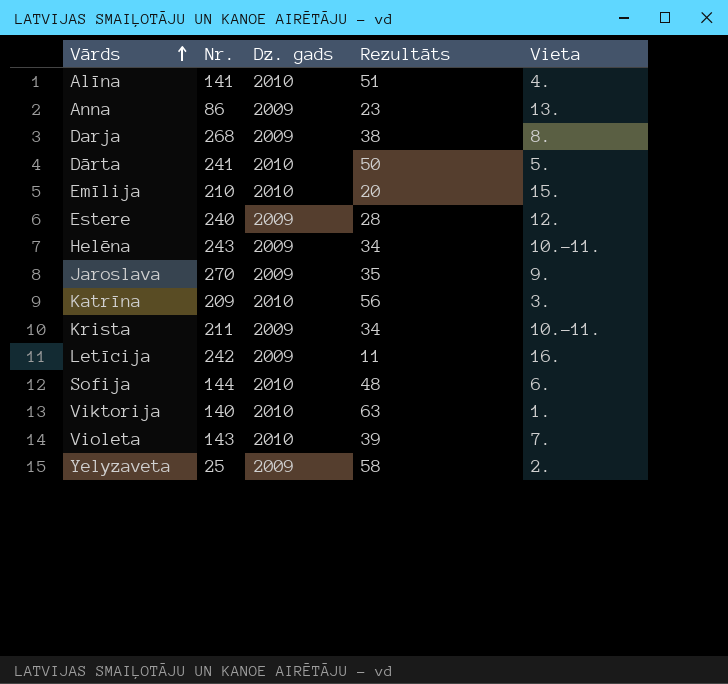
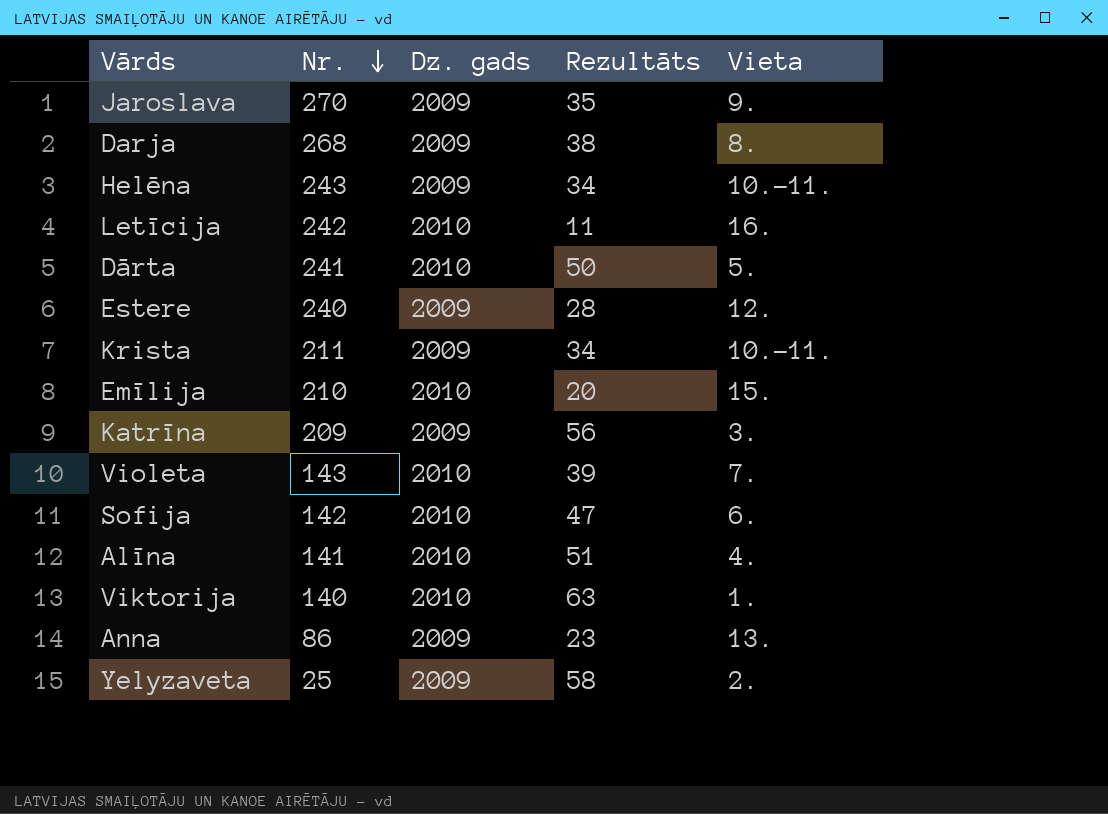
row order: Vārds ascending -> Nr. descending
Letīcija | Dz. gads: 2009 -> 2010
Katrīna | Dz. gads: 2010 -> 2009
Sofija | Nr.: 144 -> 142
Sofija | Rezultāts: 48 -> 47

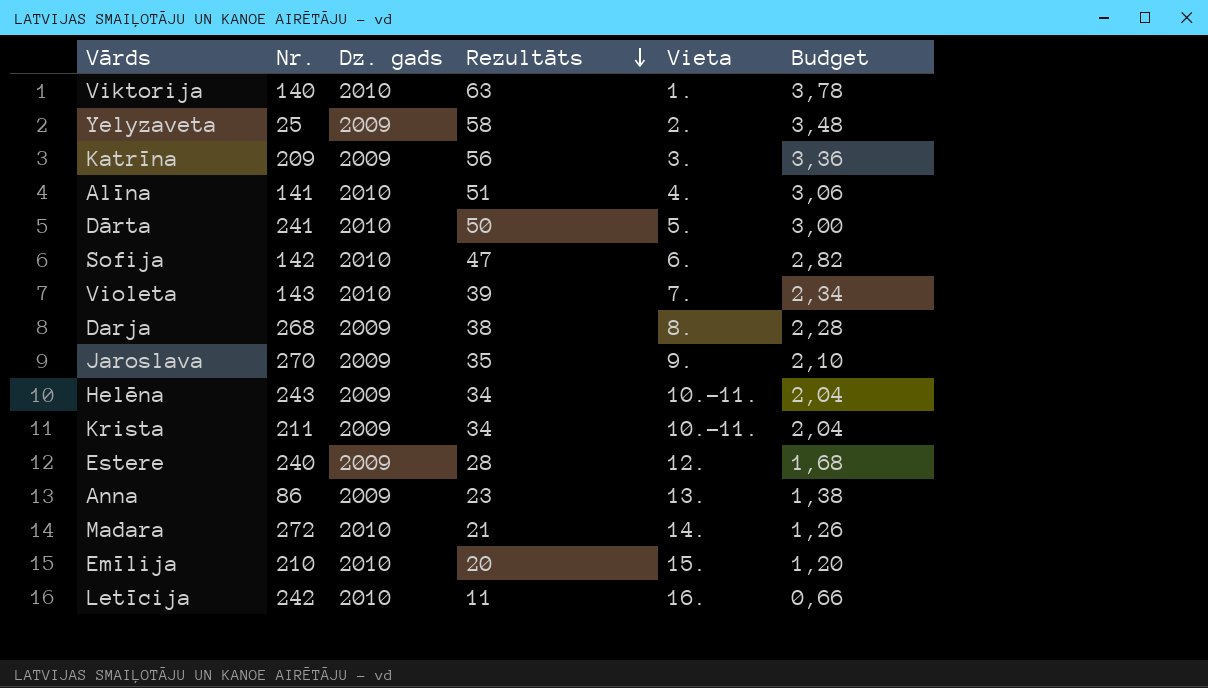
row order: Nr. descending -> Rezultāts descending
column Budget | formula: none -> [Rezultāts] * 0,06
row Madara: none -> 272 | 2010 | 21 | 14. | 1,26

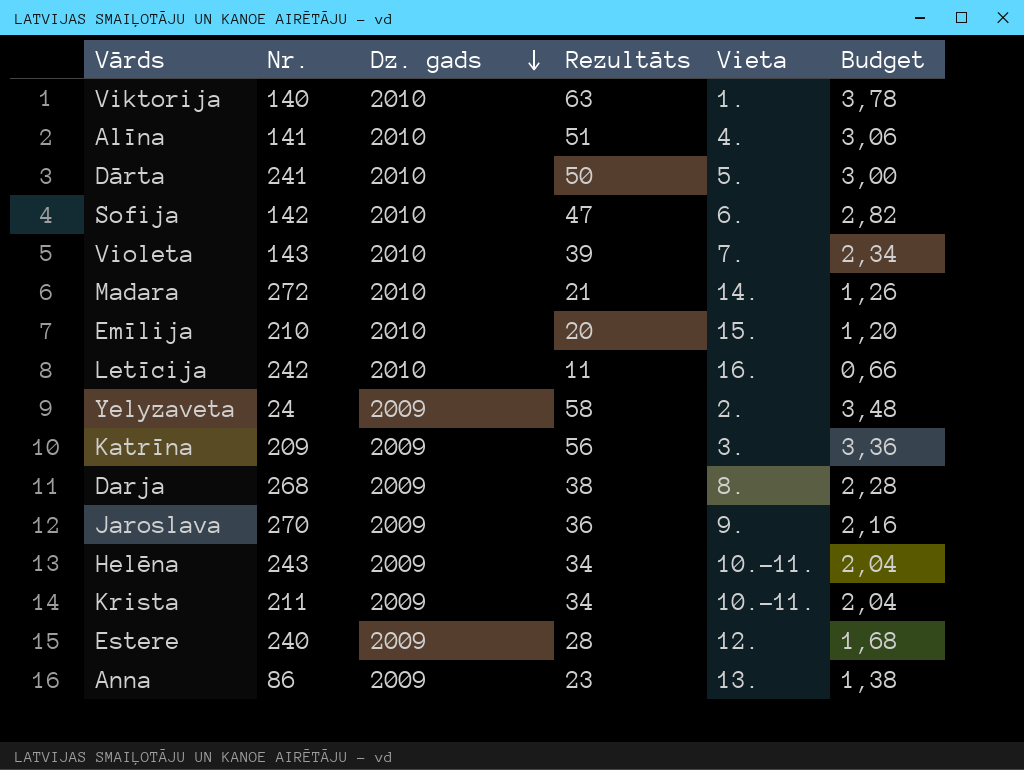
row order: Rezultāts descending -> Dz. gads descending
Yelyzaveta | Nr.: 25 -> 24
Jaroslava | Rezultāts: 35 -> 36
Jaroslava | Budget: 2,10 -> 2,16

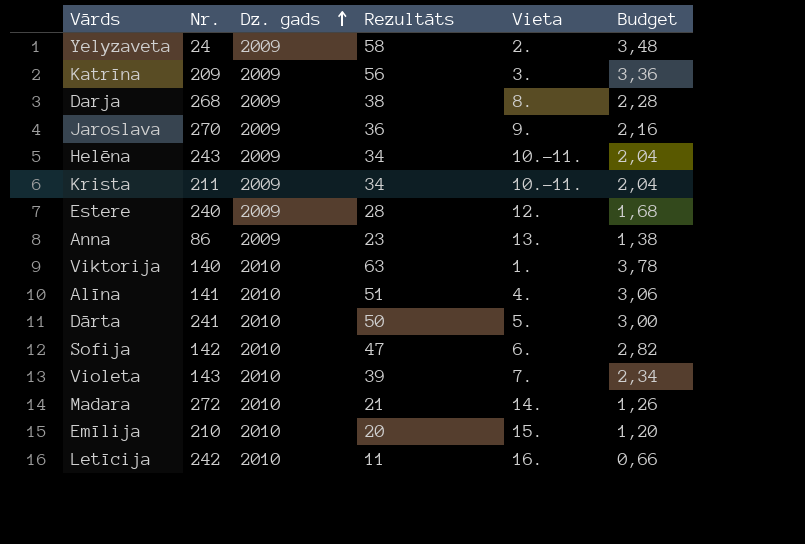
row order: Dz. gads descending -> Dz. gads ascending

